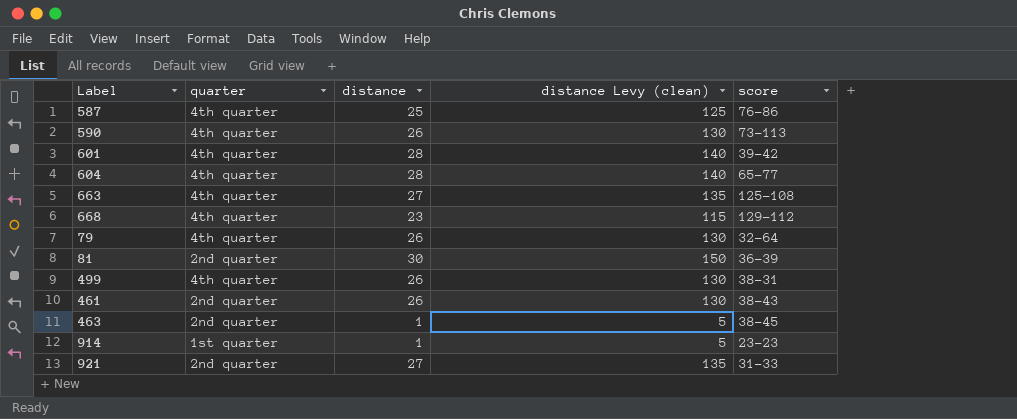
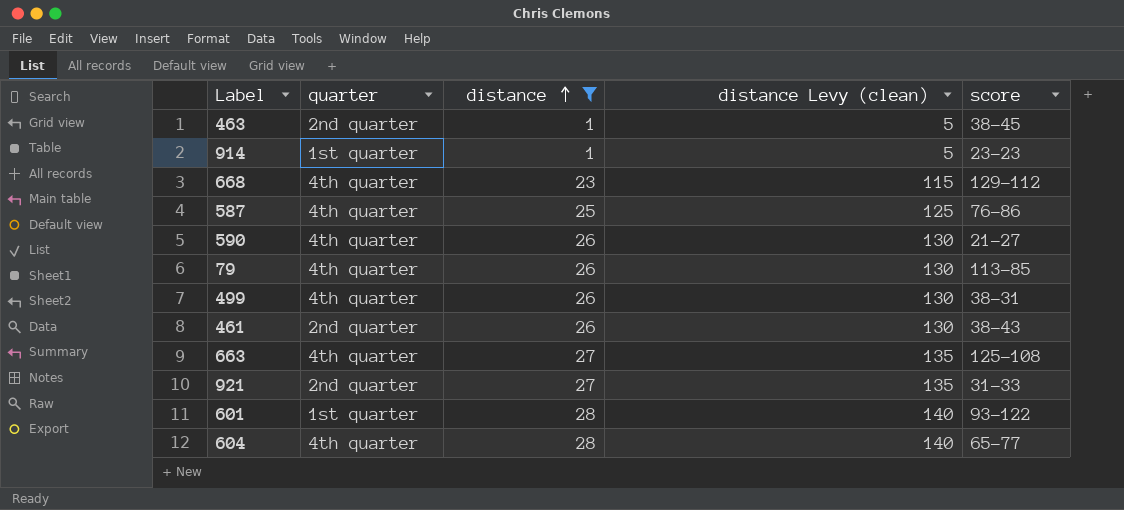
filter: none -> distance != 30
row order: none -> distance ascending
590 | score: 73-113 -> 21-27
79 | score: 32-64 -> 113-85
601 | quarter: 4th quarter -> 1st quarter
601 | score: 39-42 -> 93-122

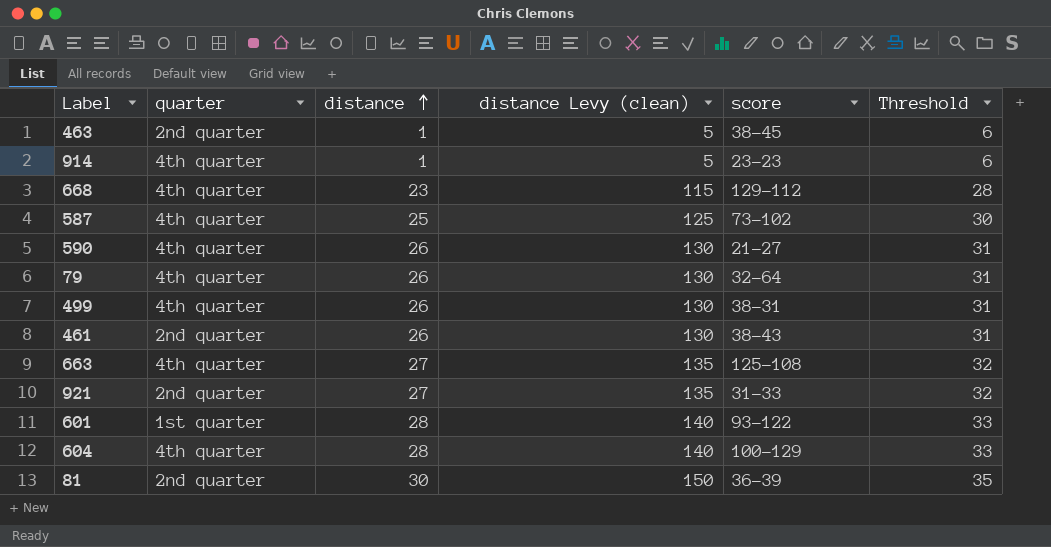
filter: distance != 30 -> none
column Threshold | formula: none -> [distance] + 5
914 | quarter: 1st quarter -> 4th quarter
587 | score: 76-86 -> 73-102
79 | score: 113-85 -> 32-64
604 | score: 65-77 -> 100-129

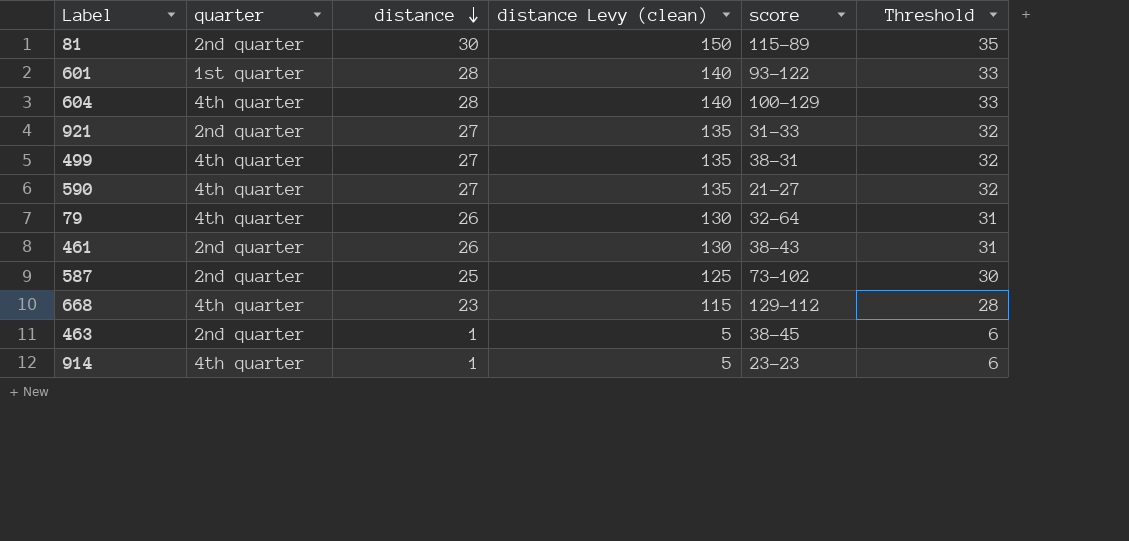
row order: distance ascending -> distance descending
row 663: 4th quarter | 27 | 135 | 125-108 | 32 -> none
81 | score: 36-39 -> 115-89
499 | distance: 26 -> 27
499 | distance Levy (clean): 130 -> 135
499 | Threshold: 31 -> 32
590 | distance: 26 -> 27
590 | distance Levy (clean): 130 -> 135
590 | Threshold: 31 -> 32
587 | quarter: 4th quarter -> 2nd quarter

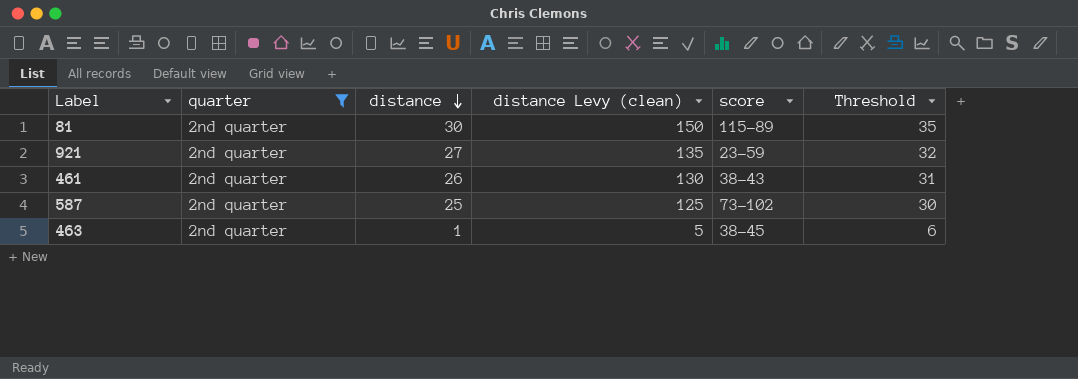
filter: none -> quarter = 2nd quarter
921 | score: 31-33 -> 23-59

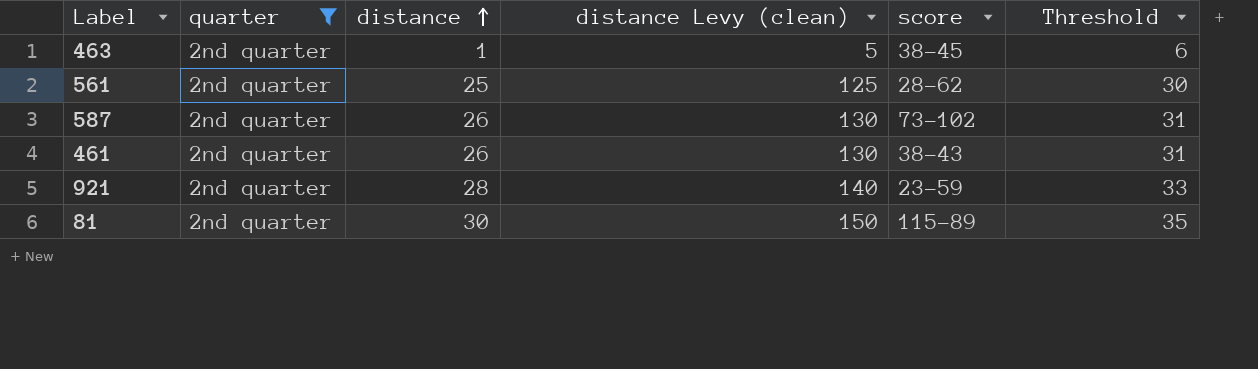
row order: distance descending -> distance ascending
row 561: none -> 2nd quarter | 25 | 125 | 28-62 | 30
587 | distance: 25 -> 26
587 | distance Levy (clean): 125 -> 130
587 | Threshold: 30 -> 31
921 | distance: 27 -> 28
921 | distance Levy (clean): 135 -> 140
921 | Threshold: 32 -> 33

